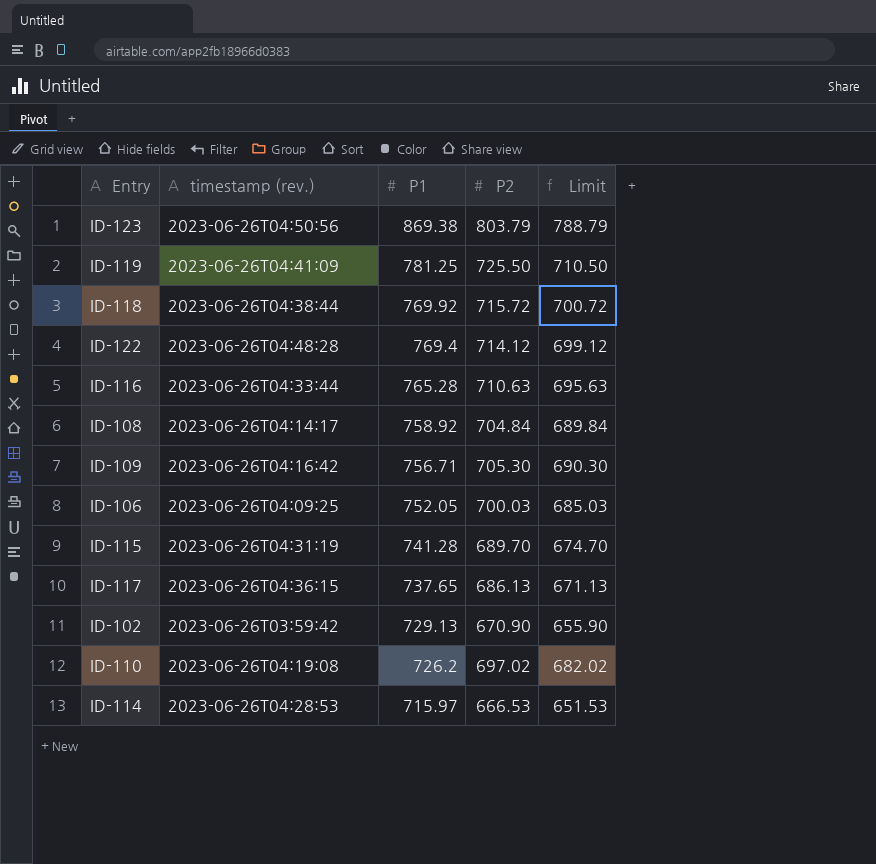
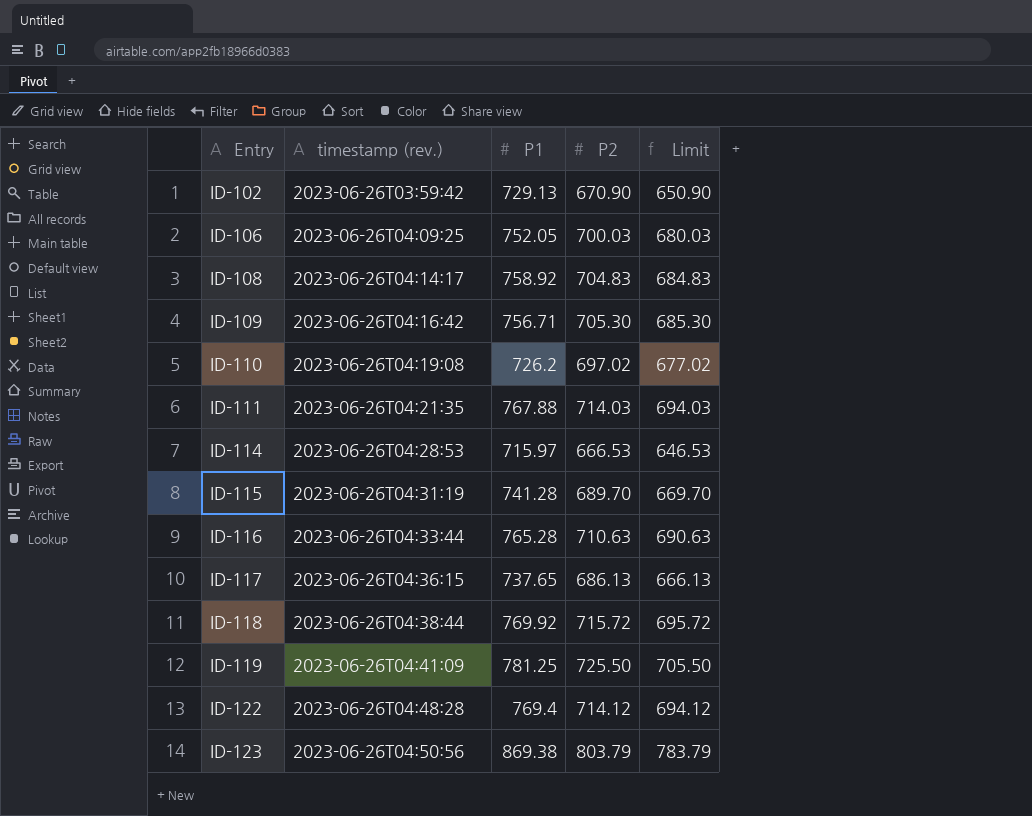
row order: P1 descending -> Entry ascending
column Limit | formula: [P2] - 15 -> [P2] - 20
ID-108 | P2: 704.84 -> 704.83
row ID-111: none -> 2023-06-26T04:21:35 | 767.88 | 714.03 | 694.03

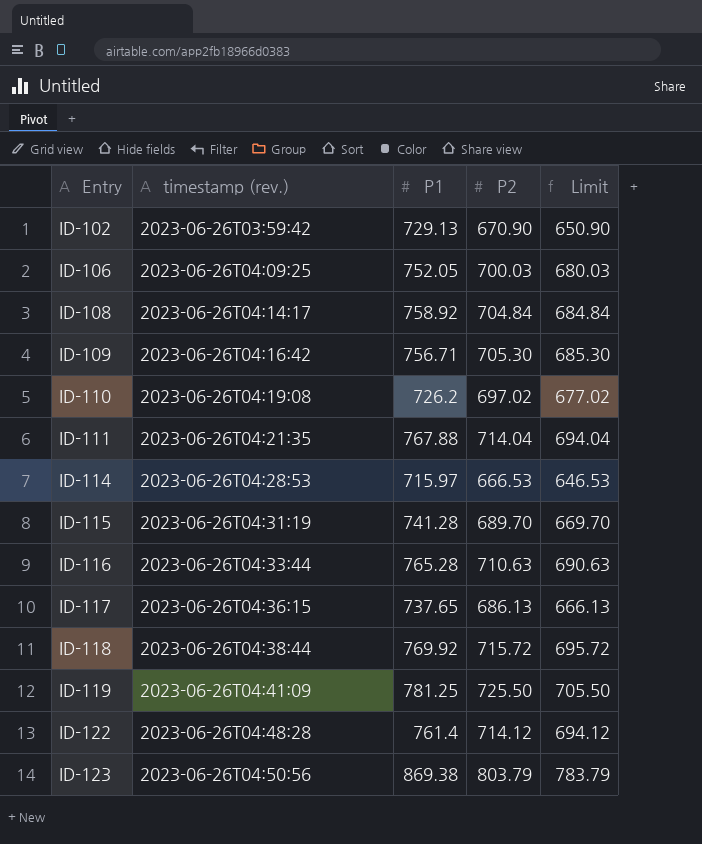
ID-108 | P2: 704.83 -> 704.84
ID-108 | Limit: 684.83 -> 684.84
ID-111 | P2: 714.03 -> 714.04
ID-111 | Limit: 694.03 -> 694.04
ID-122 | P1: 769.4 -> 761.4

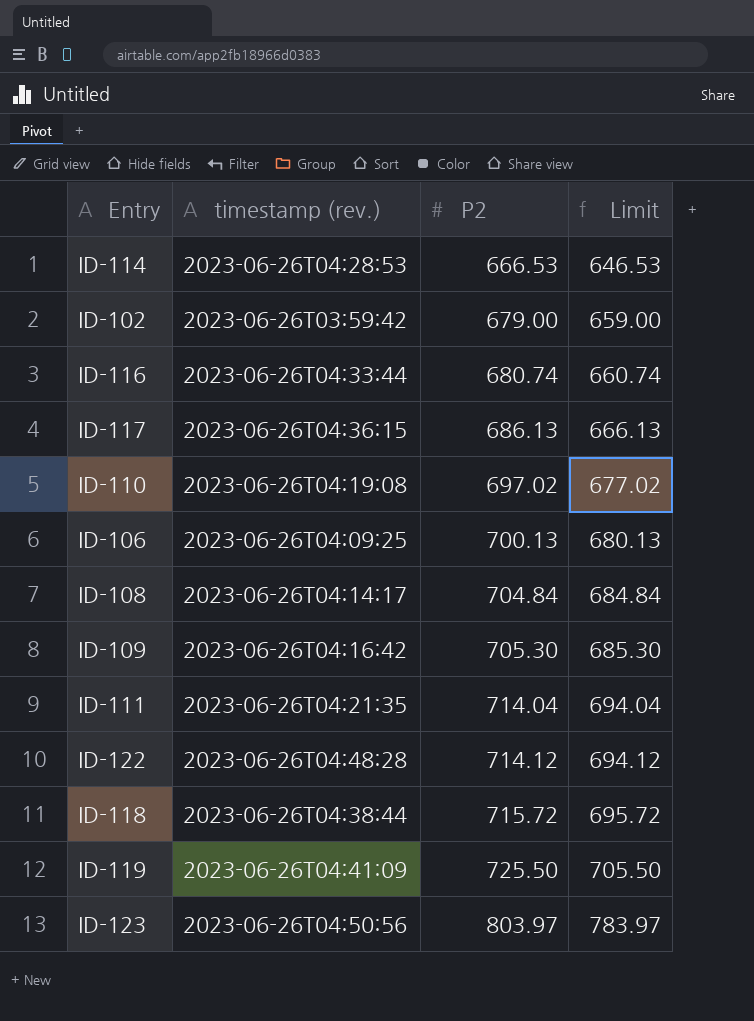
row order: Entry ascending -> P2 ascending
column P1 | position: 3 -> none
row ID-115: 2023-06-26T04:31:19 | 741.28 | 689.70 | 669.70 -> none
ID-102 | P2: 670.90 -> 679.00
ID-102 | Limit: 650.90 -> 659.00
ID-116 | P2: 710.63 -> 680.74
ID-116 | Limit: 690.63 -> 660.74
ID-106 | P2: 700.03 -> 700.13
ID-106 | Limit: 680.03 -> 680.13
ID-123 | P2: 803.79 -> 803.97
ID-123 | Limit: 783.79 -> 783.97

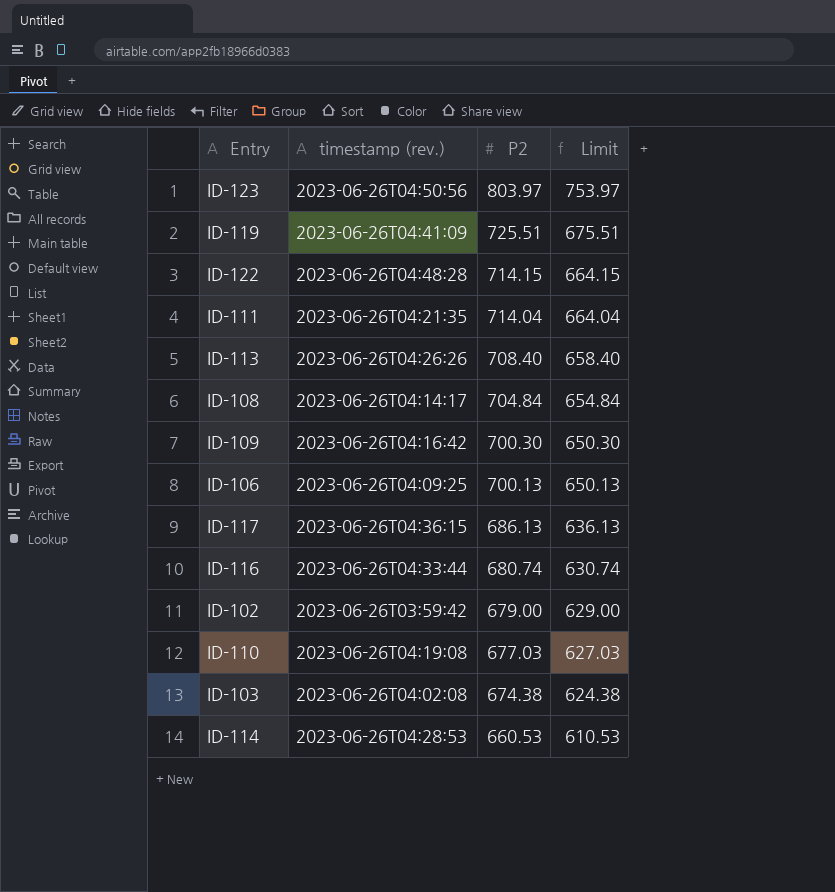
row order: P2 ascending -> P2 descending
column Limit | formula: [P2] - 20 -> [P2] - 50
row ID-118: 2023-06-26T04:38:44 | 715.72 | 695.72 -> none
ID-119 | P2: 725.50 -> 725.51
ID-122 | P2: 714.12 -> 714.15
row ID-113: none -> 2023-06-26T04:26:26 | 708.40 | 658.40
ID-109 | P2: 705.30 -> 700.30
ID-110 | P2: 697.02 -> 677.03
row ID-103: none -> 2023-06-26T04:02:08 | 674.38 | 624.38
ID-114 | P2: 666.53 -> 660.53

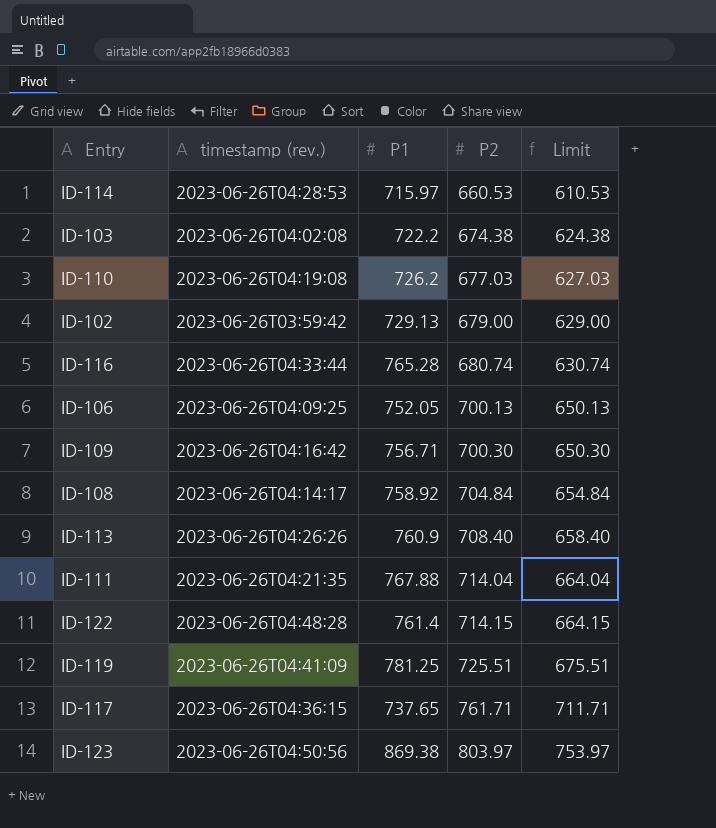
row order: P2 descending -> P2 ascending
column P1 | position: none -> 3
ID-117 | P2: 686.13 -> 761.71
ID-117 | Limit: 636.13 -> 711.71

